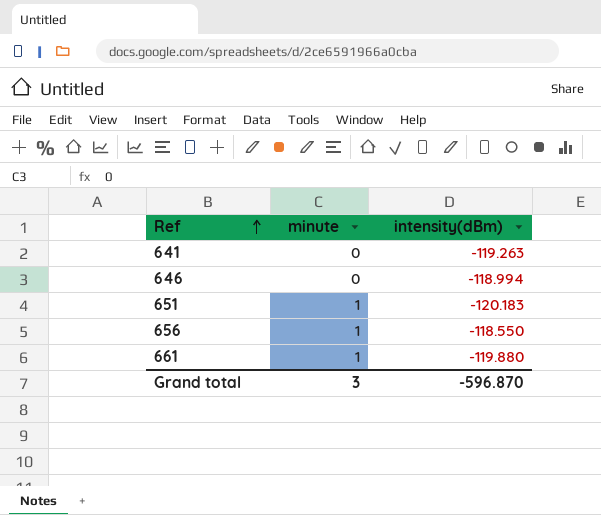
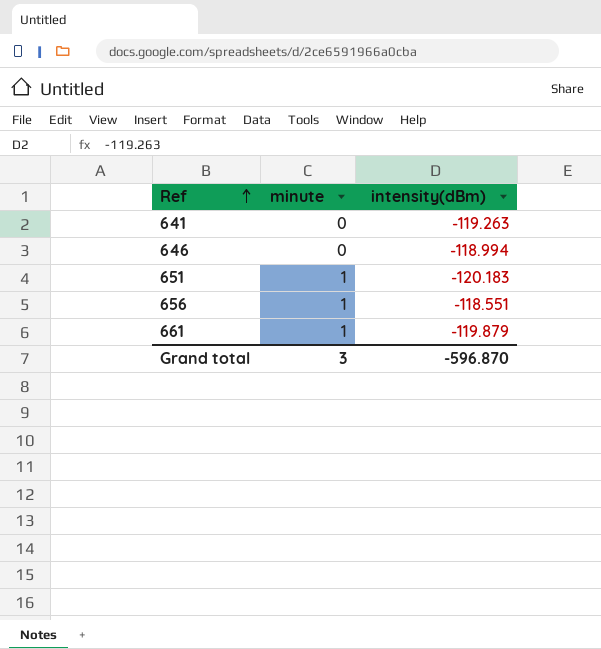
656 | intensity(dBm): -118.550 -> -118.551
661 | intensity(dBm): -119.880 -> -119.879

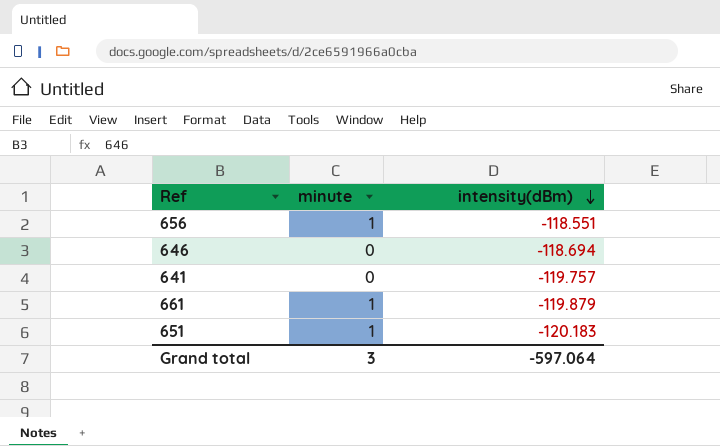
row order: Ref ascending -> intensity(dBm) descending
646 | intensity(dBm): -118.994 -> -118.694
641 | intensity(dBm): -119.263 -> -119.757
Grand total | intensity(dBm): -596.870 -> -597.064

